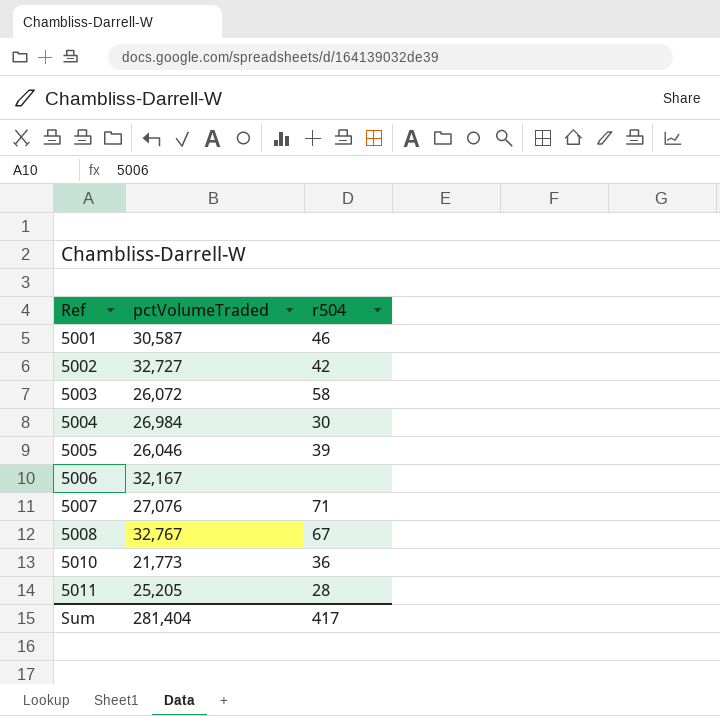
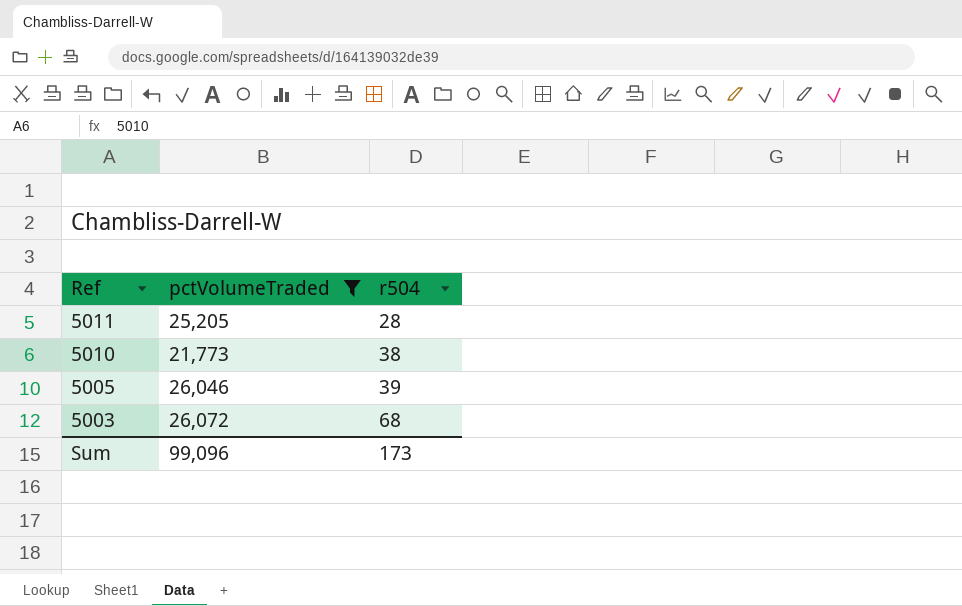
filter: none -> pctVolumeTraded <= 26,072
row order: Ref ascending -> Ref descending
5010 | r504: 36 -> 38
5003 | r504: 58 -> 68
Sum | pctVolumeTraded: 281,404 -> 99,096
Sum | r504: 417 -> 173

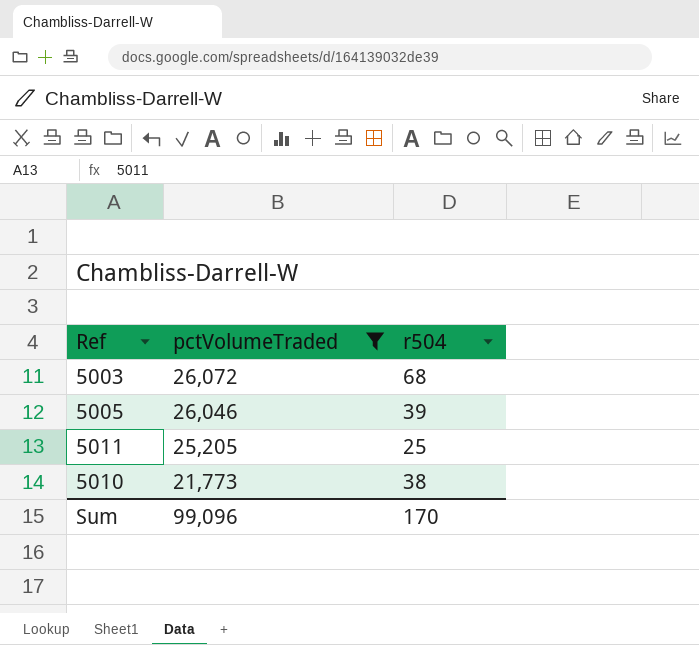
row order: Ref descending -> pctVolumeTraded descending
5011 | r504: 28 -> 25
Sum | r504: 173 -> 170

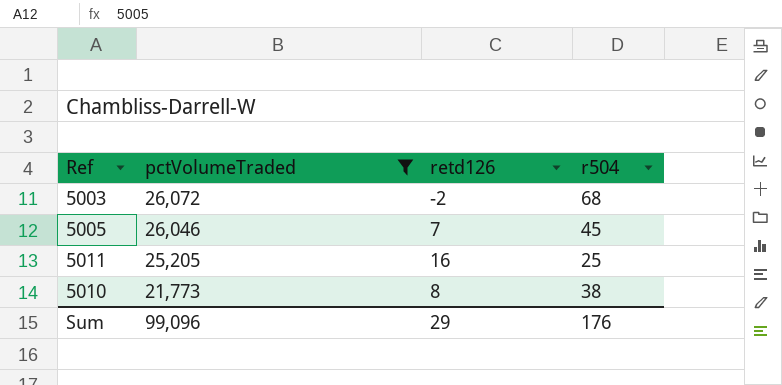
column retd126 | position: none -> 3
5005 | r504: 39 -> 45
Sum | r504: 170 -> 176

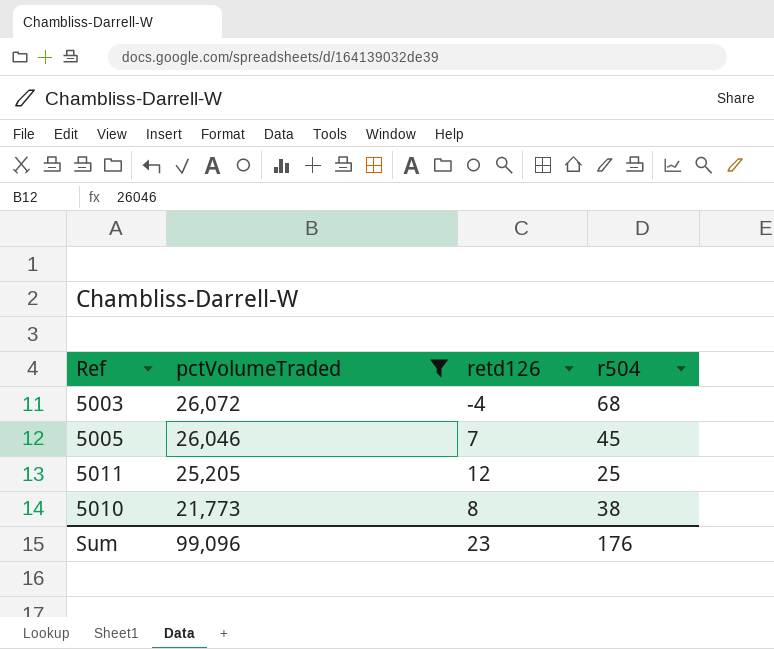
5003 | retd126: -2 -> -4
5011 | retd126: 16 -> 12
Sum | retd126: 29 -> 23

